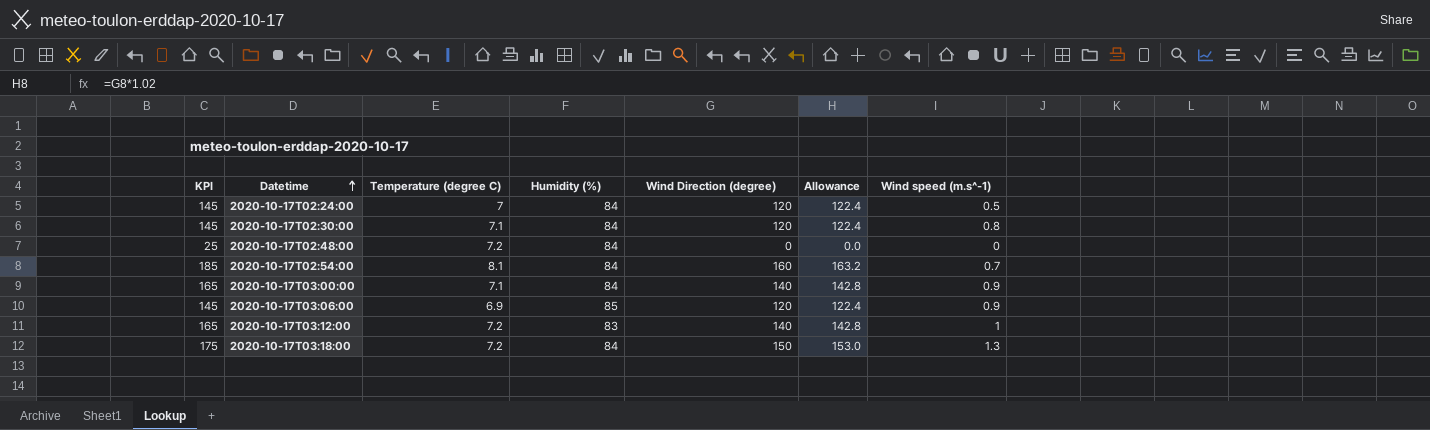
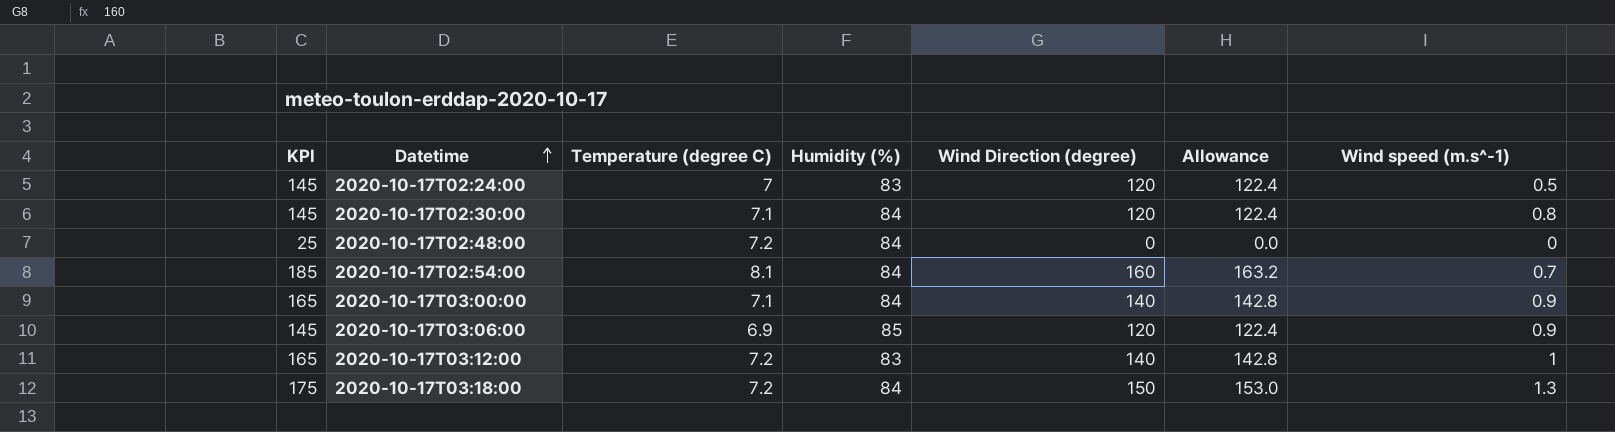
2020-10-17T02:24:00 | Humidity (%): 84 -> 83

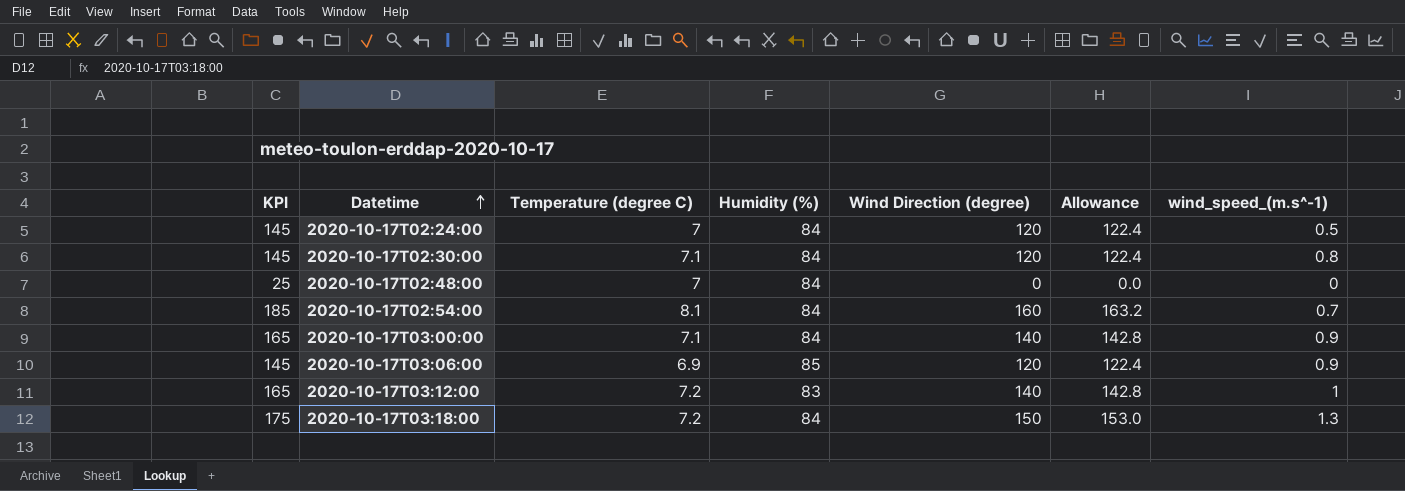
column name: Wind speed (m.s^-1) -> wind_speed_(m.s^-1)
2020-10-17T02:24:00 | Humidity (%): 83 -> 84
2020-10-17T02:48:00 | Temperature (degree C): 7.2 -> 7

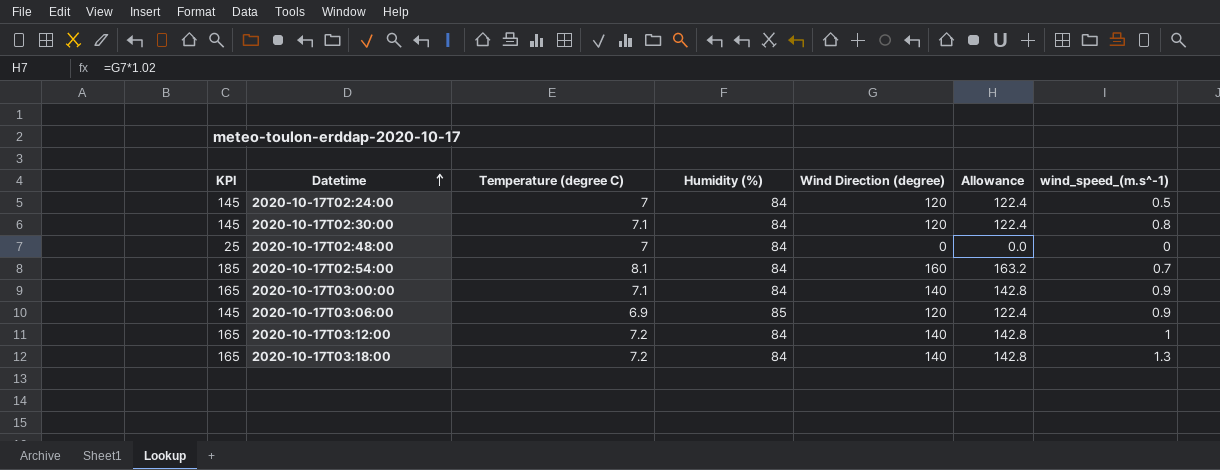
2020-10-17T03:12:00 | Humidity (%): 83 -> 84
2020-10-17T03:18:00 | KPI: 175 -> 165
2020-10-17T03:18:00 | Wind Direction (degree): 150 -> 140
2020-10-17T03:18:00 | Allowance: 153.0 -> 142.8

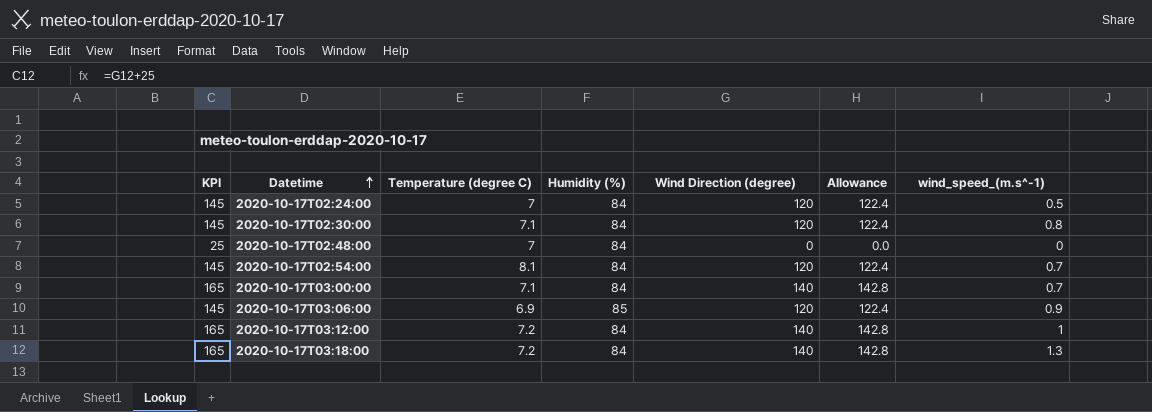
2020-10-17T02:54:00 | KPI: 185 -> 145
2020-10-17T02:54:00 | Wind Direction (degree): 160 -> 120
2020-10-17T02:54:00 | Allowance: 163.2 -> 122.4
2020-10-17T03:00:00 | wind_speed_(m.s^-1): 0.9 -> 0.7

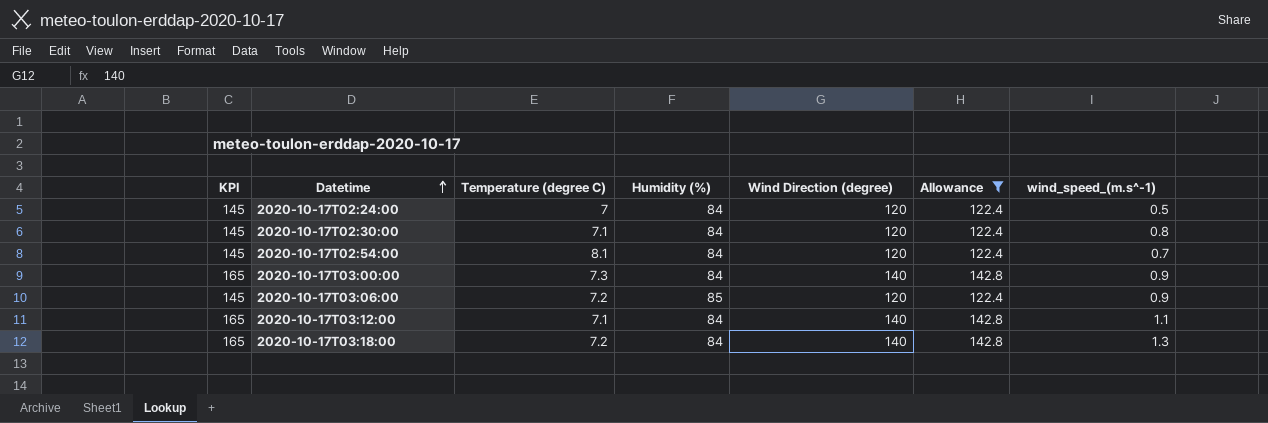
filter: none -> Allowance != 0.0
2020-10-17T03:00:00 | Temperature (degree C): 7.1 -> 7.3
2020-10-17T03:00:00 | wind_speed_(m.s^-1): 0.7 -> 0.9
2020-10-17T03:06:00 | Temperature (degree C): 6.9 -> 7.2
2020-10-17T03:12:00 | Temperature (degree C): 7.2 -> 7.1
2020-10-17T03:12:00 | wind_speed_(m.s^-1): 1 -> 1.1

